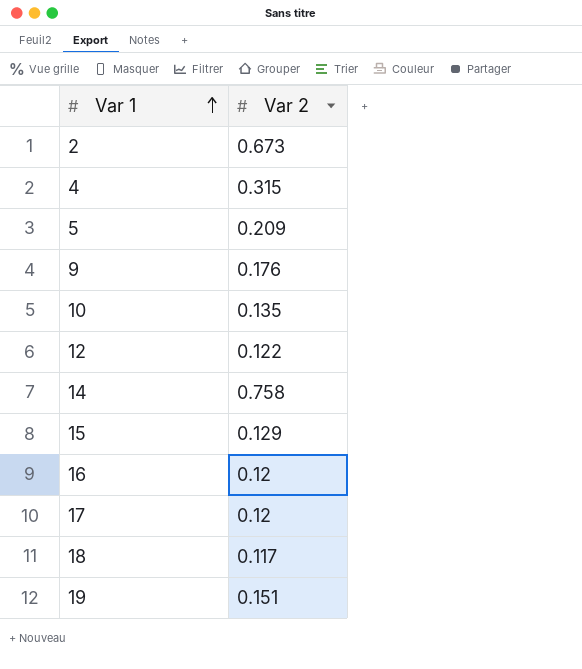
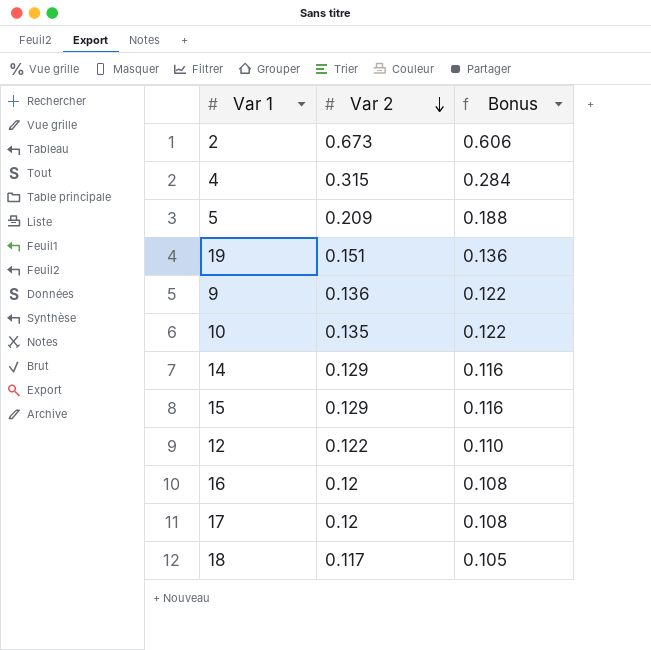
row order: Var 1 ascending -> Var 2 descending
column Bonus | formula: none -> [Var 2] * 0.9
9 | Var 2: 0.176 -> 0.136
14 | Var 2: 0.758 -> 0.129

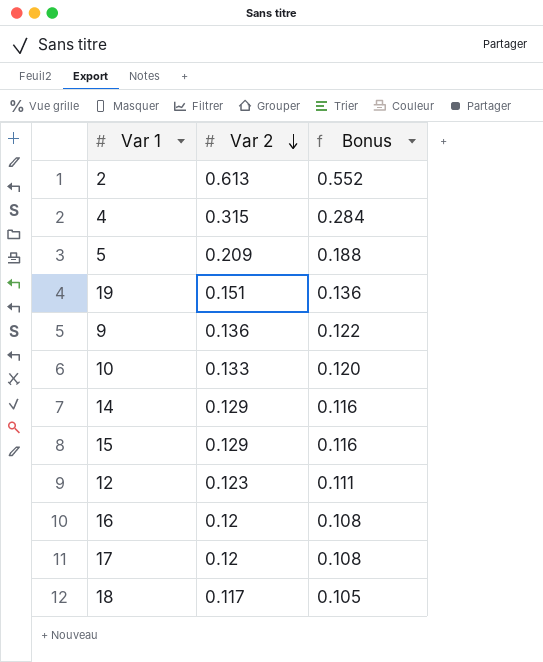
2 | Var 2: 0.673 -> 0.613
2 | Bonus: 0.606 -> 0.552
10 | Var 2: 0.135 -> 0.133
10 | Bonus: 0.122 -> 0.120
12 | Var 2: 0.122 -> 0.123
12 | Bonus: 0.110 -> 0.111

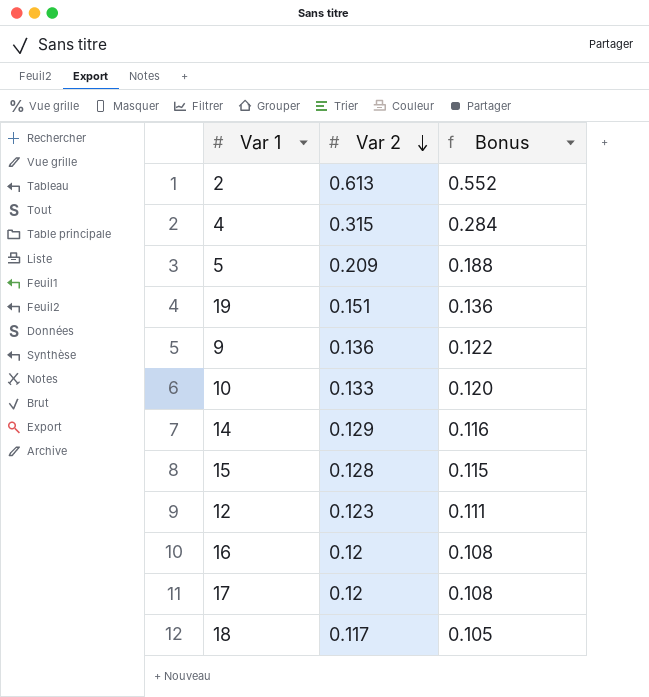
15 | Var 2: 0.129 -> 0.128
15 | Bonus: 0.116 -> 0.115

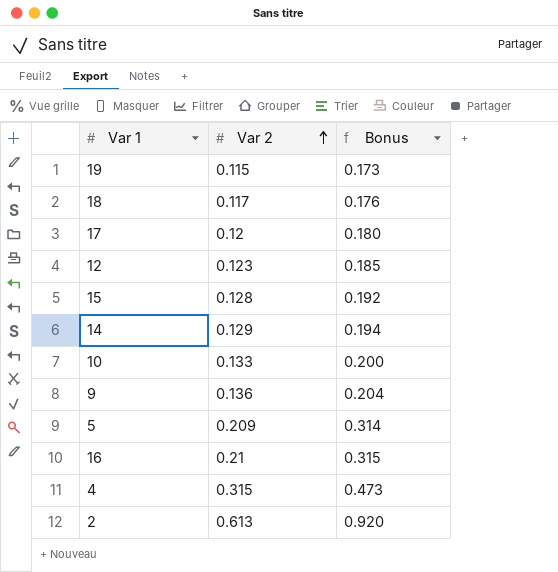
row order: Var 2 descending -> Var 2 ascending
column Bonus | formula: [Var 2] * 0.9 -> [Var 2] * 1.5
19 | Var 2: 0.151 -> 0.115
16 | Var 2: 0.12 -> 0.21

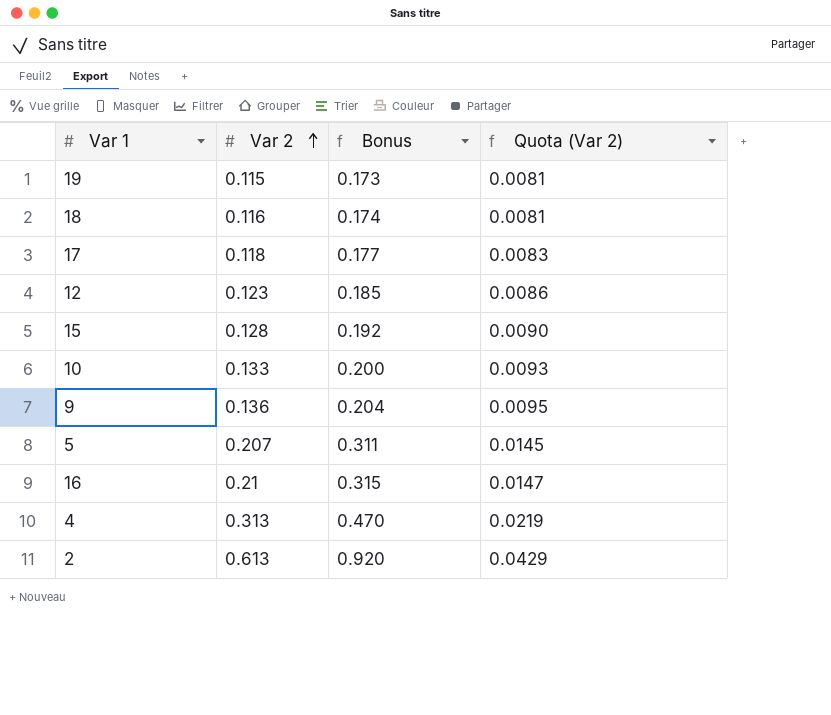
column Quota (Var 2) | formula: none -> [Var 2] * 0.07
row 14: 0.129 | 0.194 -> none
18 | Var 2: 0.117 -> 0.116
18 | Bonus: 0.176 -> 0.174
17 | Var 2: 0.12 -> 0.118
17 | Bonus: 0.180 -> 0.177
5 | Var 2: 0.209 -> 0.207
5 | Bonus: 0.314 -> 0.311
4 | Var 2: 0.315 -> 0.313
4 | Bonus: 0.473 -> 0.470

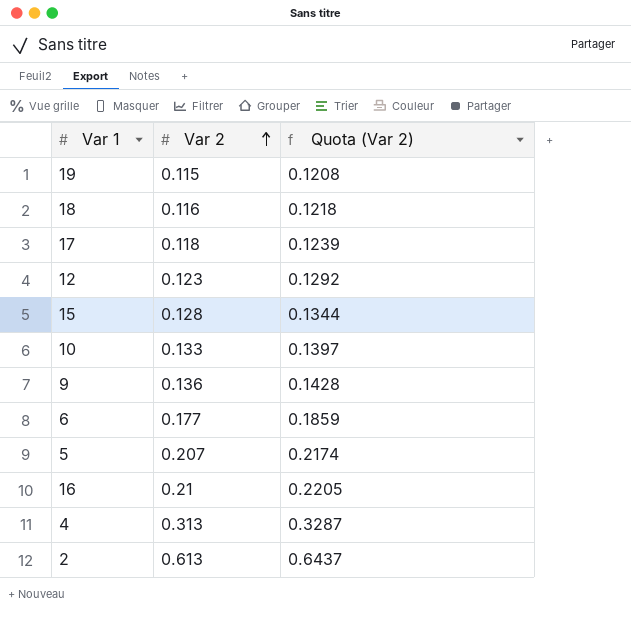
column Bonus | formula: [Var 2] * 1.5 -> none
column Quota (Var 2) | formula: [Var 2] * 0.07 -> [Var 2] * 1.05
row 6: none -> 0.177 | 0.1859

